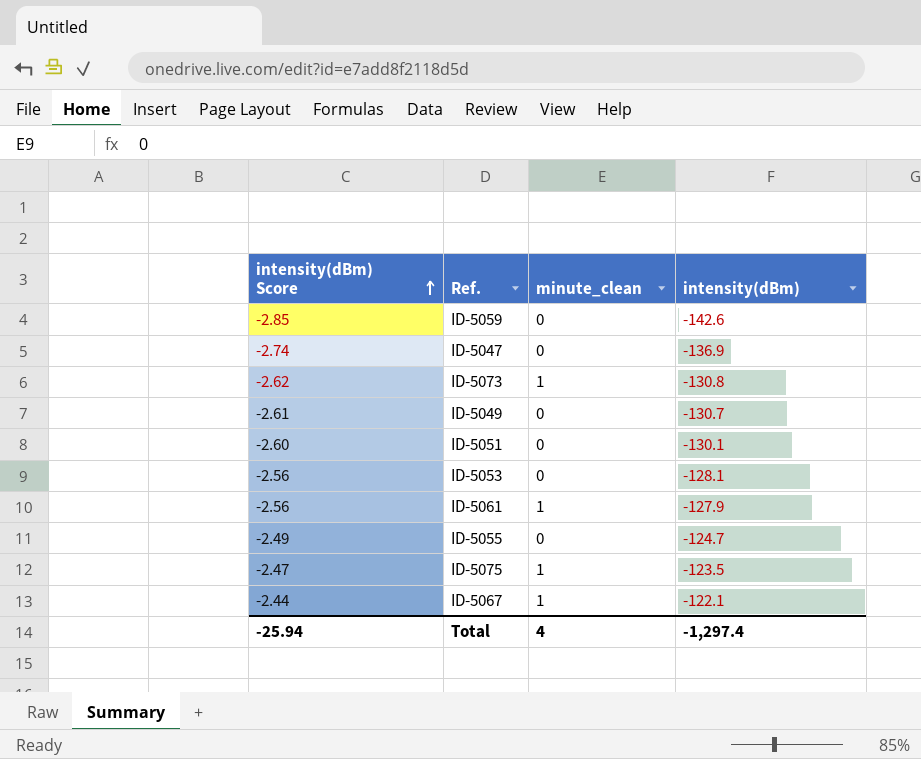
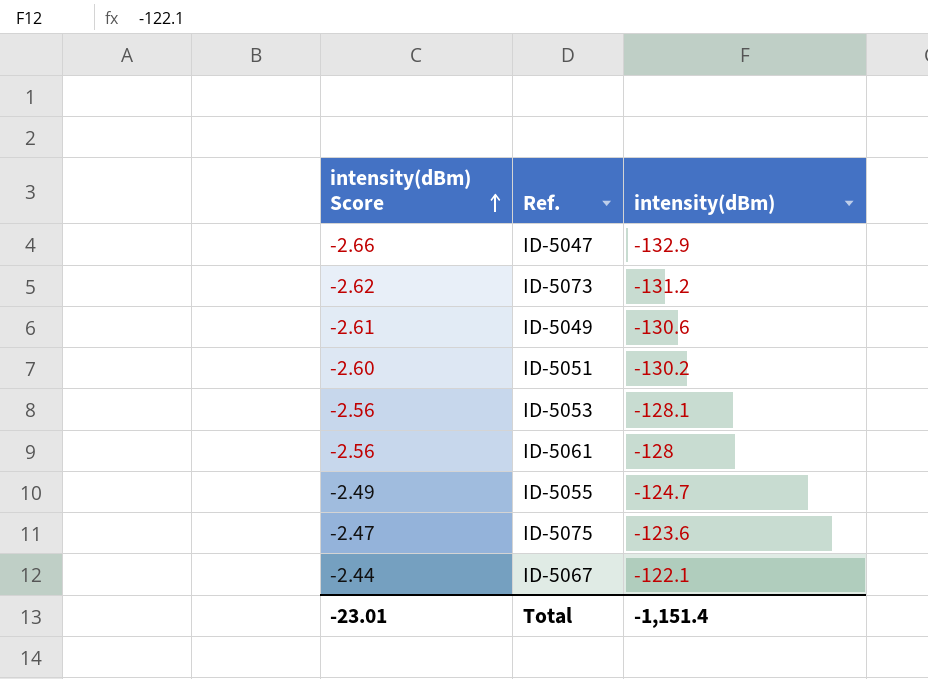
column minute_clean | position: 3 -> none
row ID-5059: -2.85 | 0 | -142.6 -> none
ID-5047 | intensity(dBm) Score: -2.74 -> -2.66
ID-5047 | intensity(dBm): -136.9 -> -132.9
ID-5073 | intensity(dBm): -130.8 -> -131.2
ID-5049 | intensity(dBm): -130.7 -> -130.6
ID-5051 | intensity(dBm): -130.1 -> -130.2
ID-5061 | intensity(dBm): -127.9 -> -128
ID-5075 | intensity(dBm): -123.5 -> -123.6
Total | intensity(dBm) Score: -25.94 -> -23.01
Total | intensity(dBm): -1,297.4 -> -1,151.4

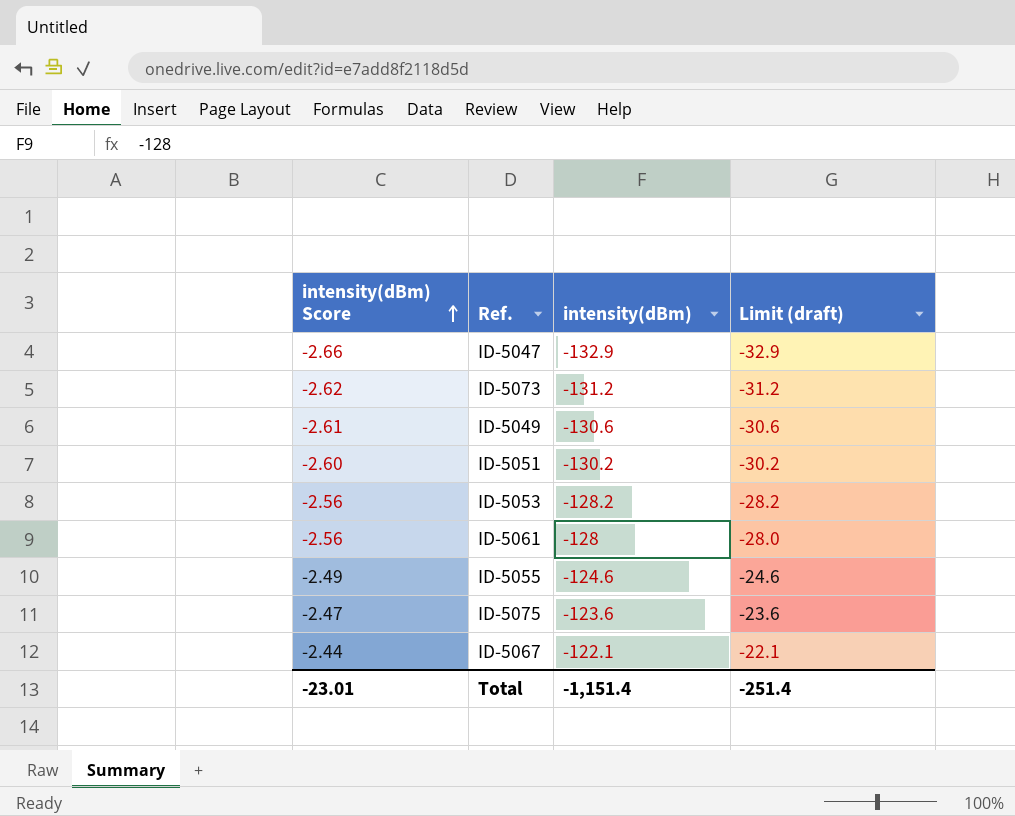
column Limit (draft) | formula: none -> [intensity(dBm)] + 100
ID-5053 | intensity(dBm): -128.1 -> -128.2
ID-5055 | intensity(dBm): -124.7 -> -124.6

